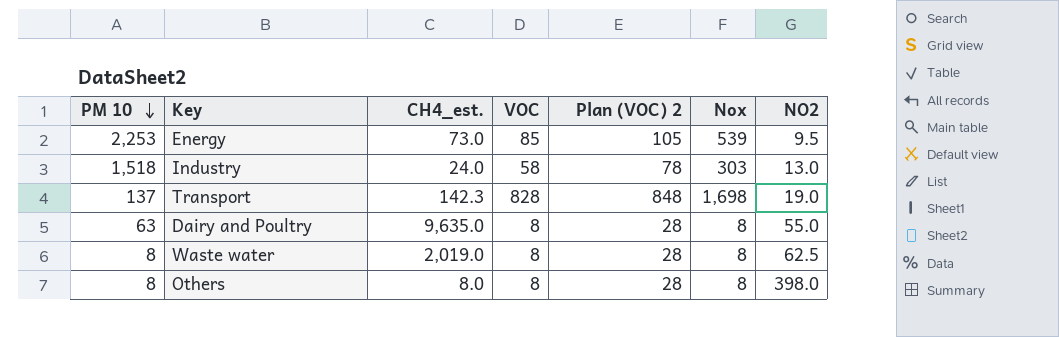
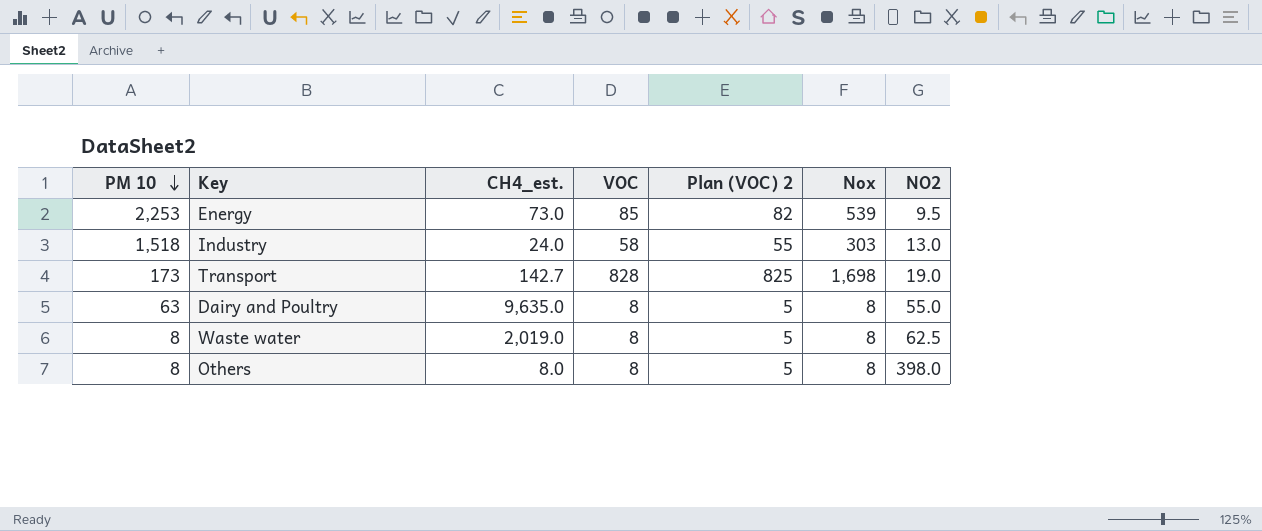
column Plan (VOC) 2 | formula: [VOC] + 20 -> [VOC] - 3
Transport | PM 10: 137 -> 173
Transport | CH4_est.: 142.3 -> 142.7

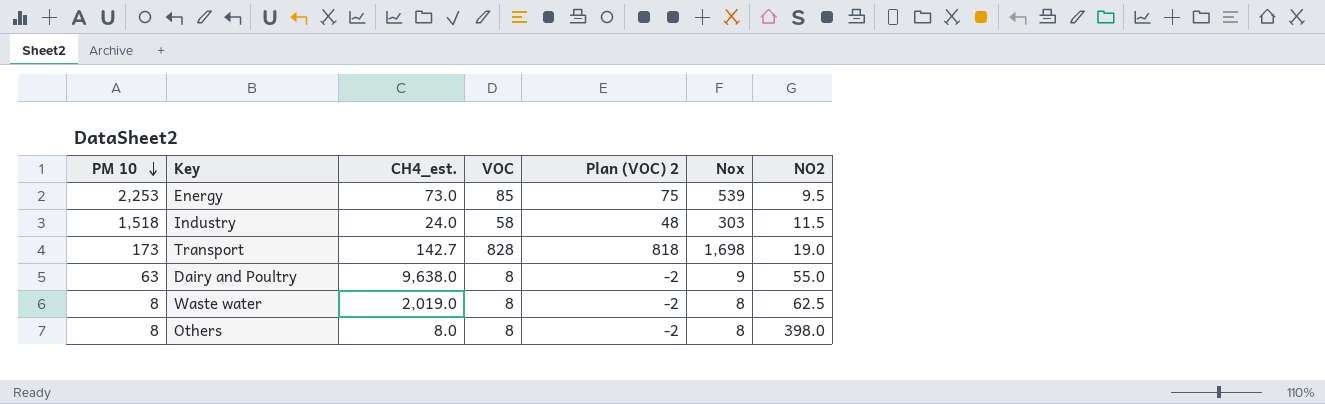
column Plan (VOC) 2 | formula: [VOC] - 3 -> [VOC] - 10
Industry | NO2: 13.0 -> 11.5
Dairy and Poultry | CH4_est.: 9,635.0 -> 9,638.0
Dairy and Poultry | Nox: 8 -> 9

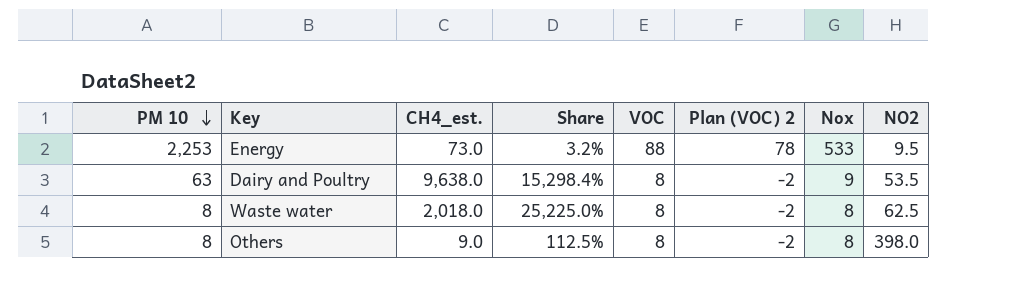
column Share | formula: none -> [CH4_est.] / [PM 10]
row Industry: 1,518 | 24.0 | 58 | 48 | 303 | 11.5 -> none
row Transport: 173 | 142.7 | 828 | 818 | 1,698 | 19.0 -> none
Energy | VOC: 85 -> 88
Energy | Plan (VOC) 2: 75 -> 78
Energy | Nox: 539 -> 533
Dairy and Poultry | NO2: 55.0 -> 53.5
Waste water | CH4_est.: 2,019.0 -> 2,018.0
Others | CH4_est.: 8.0 -> 9.0

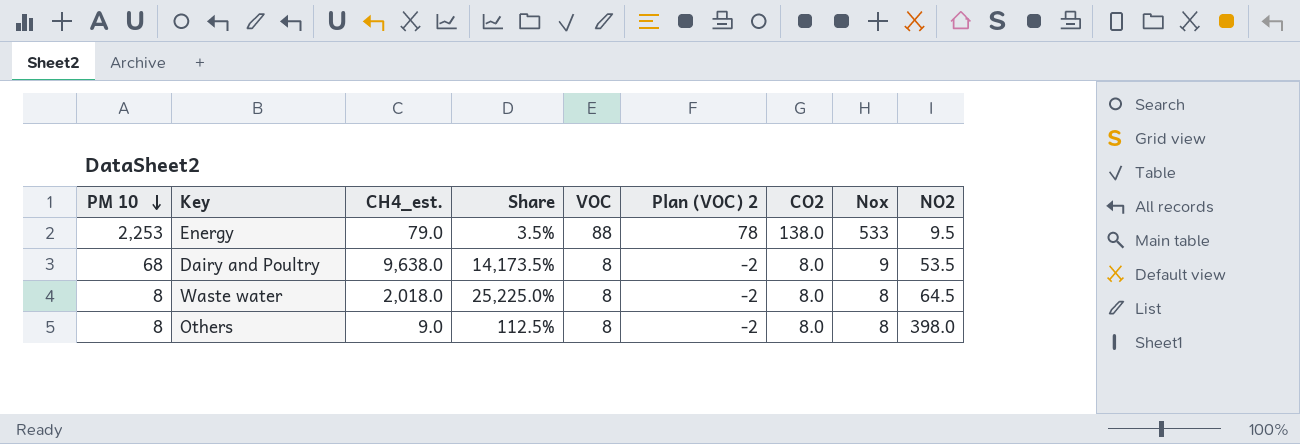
column CO2 | position: none -> 7
Energy | CH4_est.: 73.0 -> 79.0
Energy | Share: 3.2% -> 3.5%
Dairy and Poultry | PM 10: 63 -> 68
Dairy and Poultry | Share: 15,298.4% -> 14,173.5%
Waste water | NO2: 62.5 -> 64.5

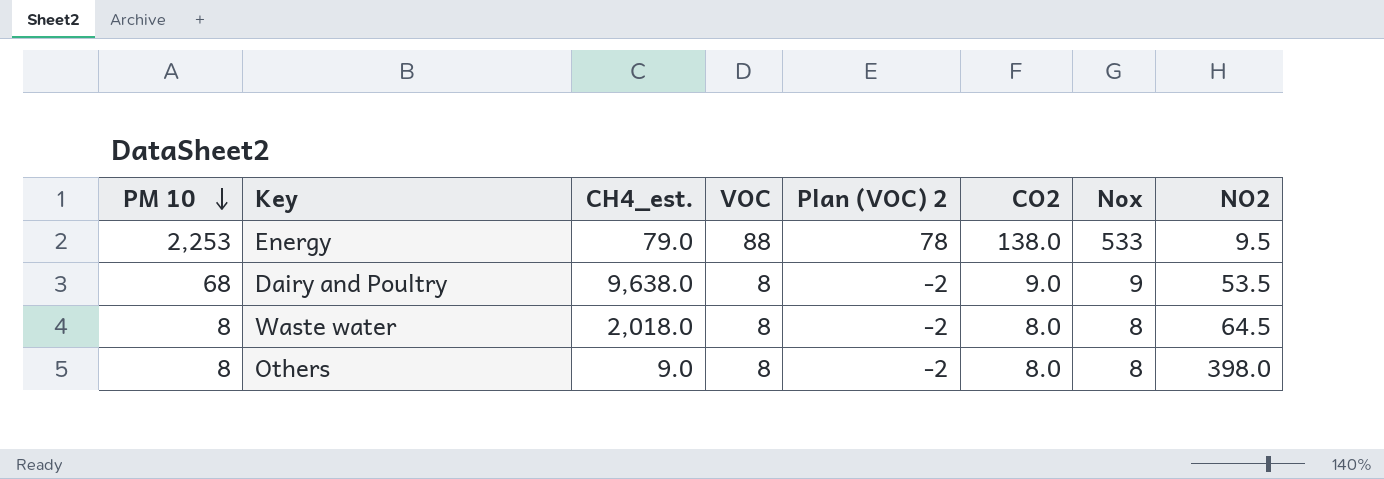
column Share | formula: [CH4_est.] / [PM 10] -> none
Dairy and Poultry | CO2: 8.0 -> 9.0

